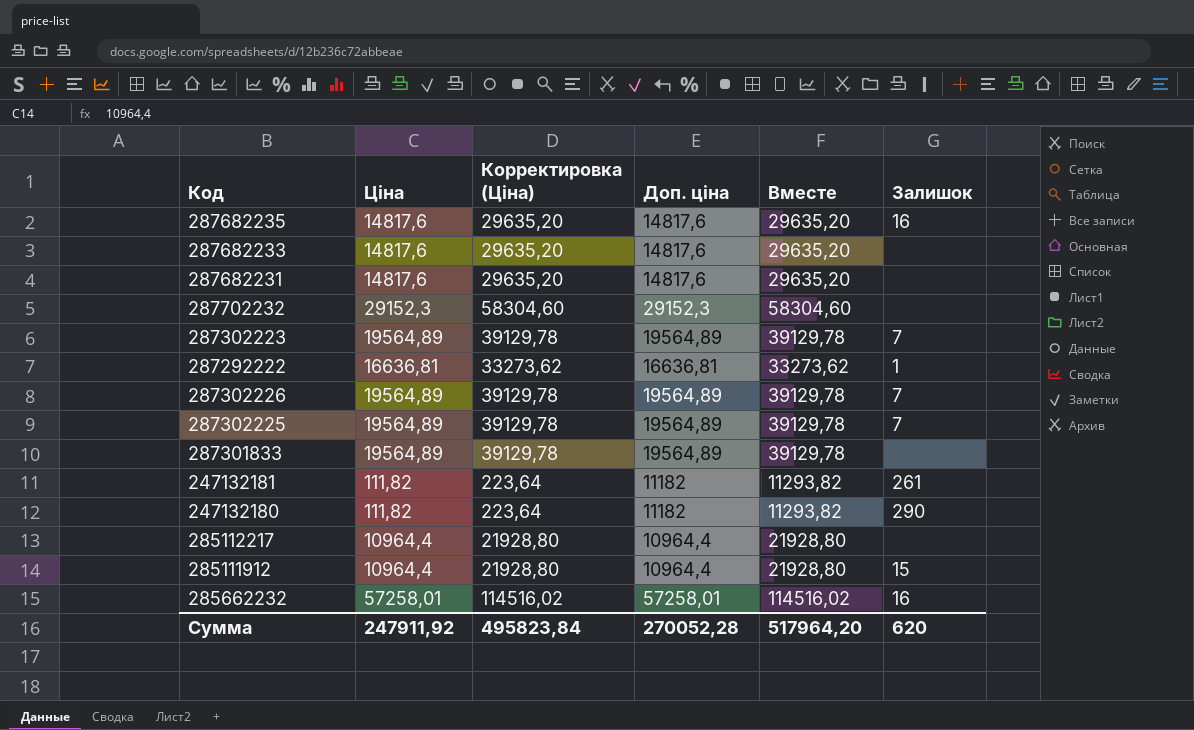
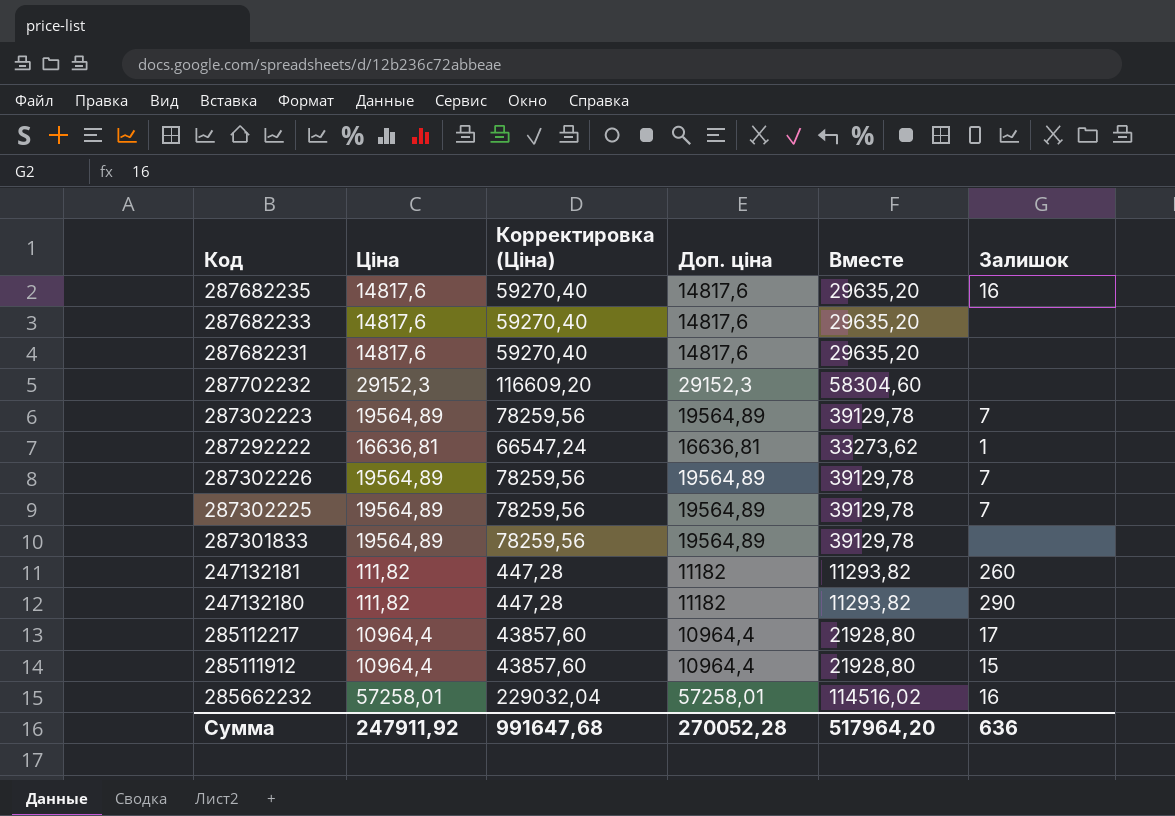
column Корректировка (Ціна) | formula: [Ціна] * 2 -> [Ціна] * 4
247132181 | Залишок: 261 -> 260
285112217 | Залишок: none -> 17
Сумма | Корректировка (Ціна): 495823,84 -> 991647,68
Сумма | Залишок: 620 -> 636

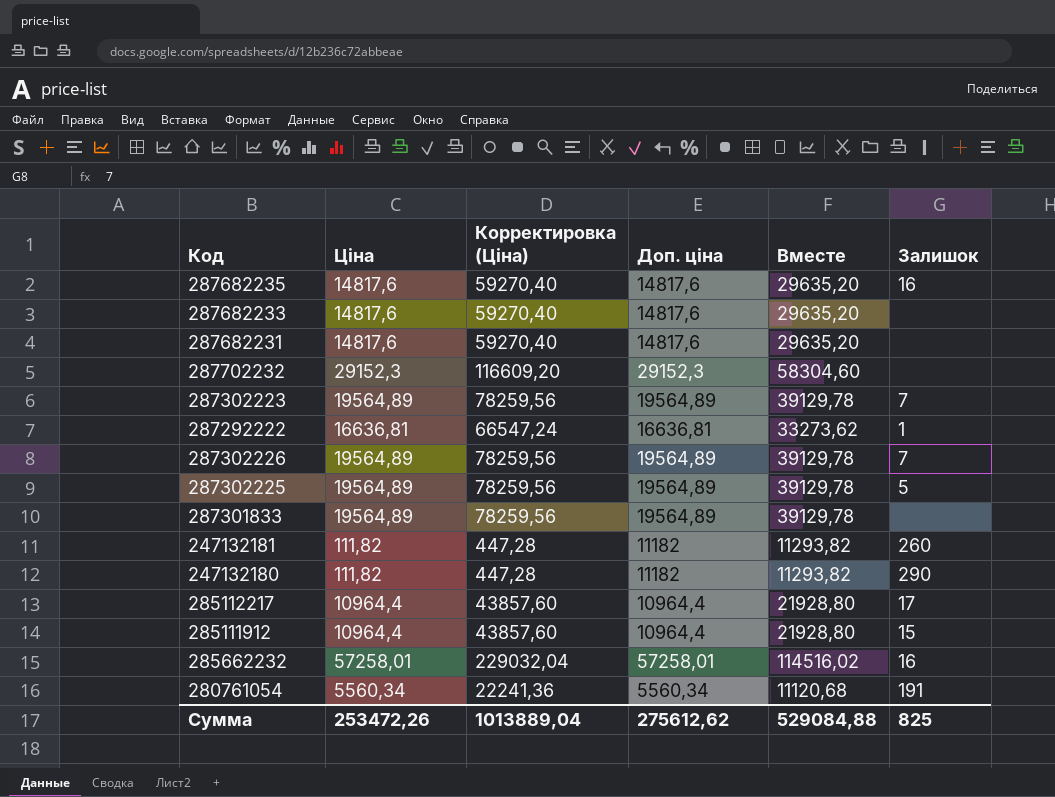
287302225 | Залишок: 7 -> 5
row 280761054: none -> 5560,34 | 22241,36 | 5560,34 | 11120,68 | 191
Сумма | Ціна: 247911,92 -> 253472,26
Сумма | Корректировка (Ціна): 991647,68 -> 1013889,04
Сумма | Доп. ціна: 270052,28 -> 275612,62
Сумма | Вместе: 517964,20 -> 529084,88
Сумма | Залишок: 636 -> 825

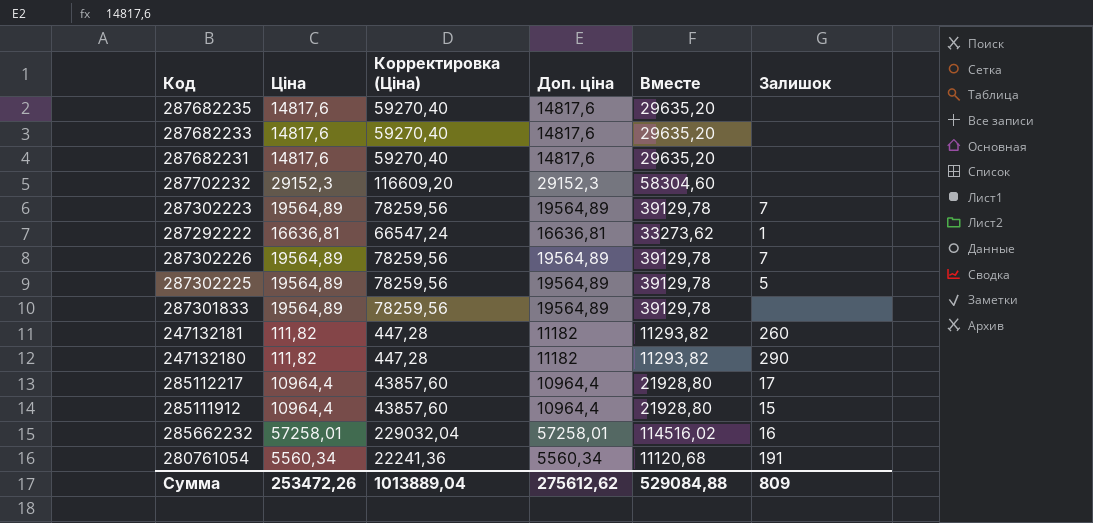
287682235 | Залишок: 16 -> none
Сумма | Залишок: 825 -> 809

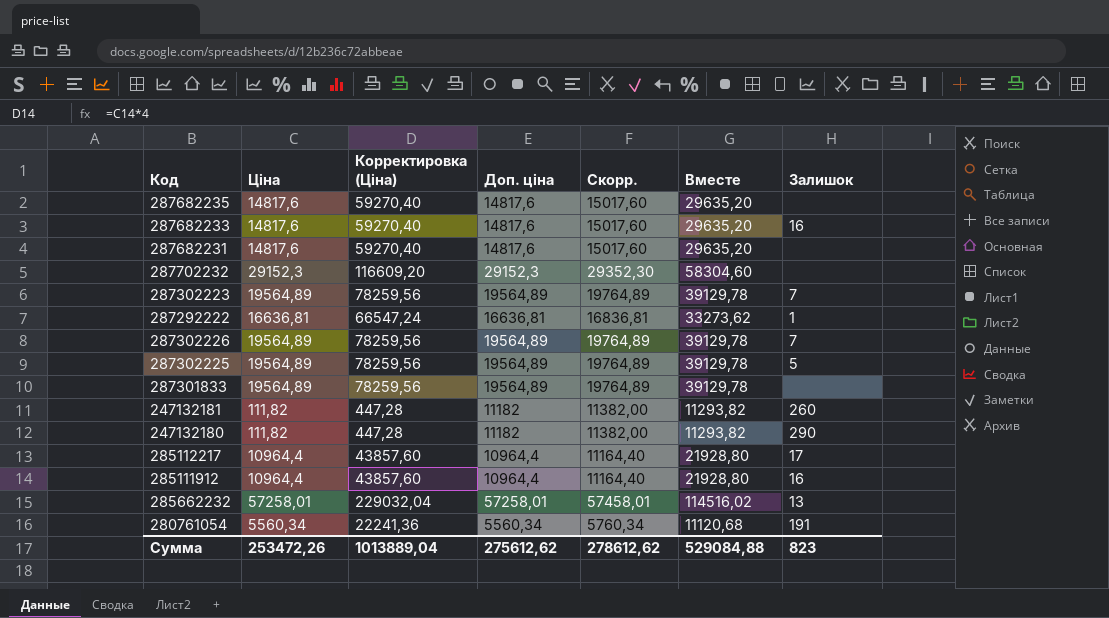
column Скорр. | formula: none -> [Доп. ціна] + 200
287682233 | Залишок: none -> 16
285111912 | Залишок: 15 -> 16
285662232 | Залишок: 16 -> 13
Сумма | Залишок: 809 -> 823

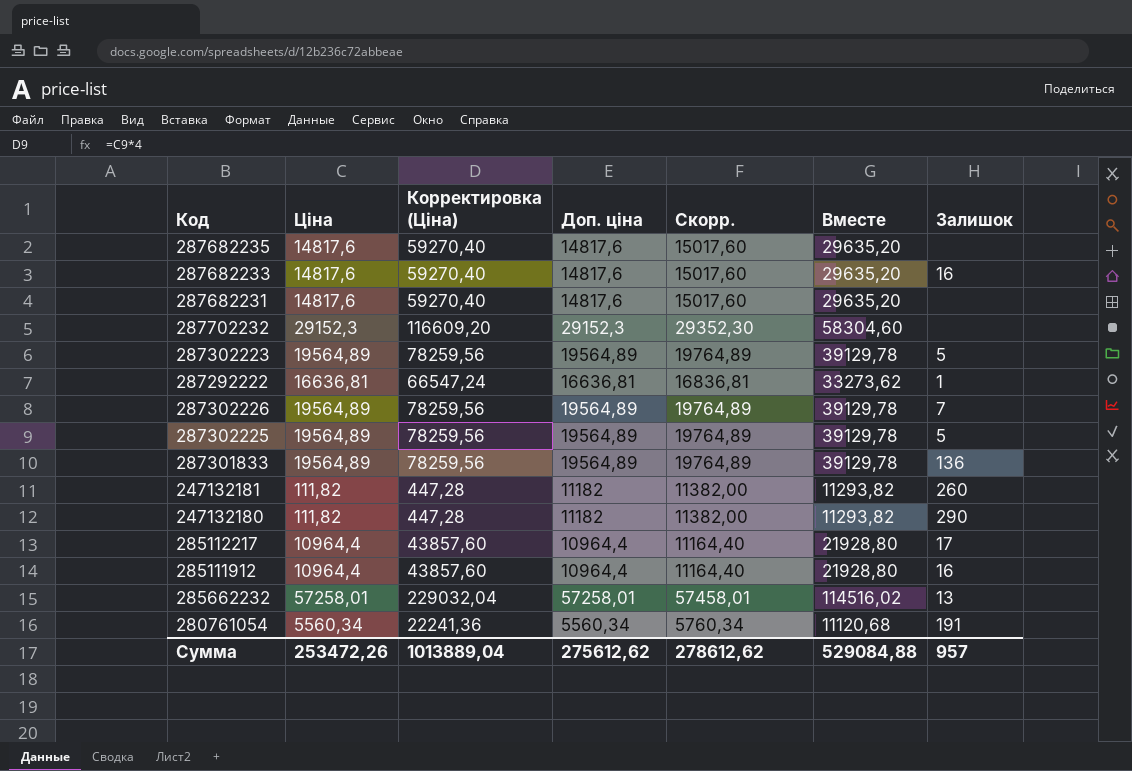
287302223 | Залишок: 7 -> 5
287301833 | Залишок: none -> 136
Сумма | Залишок: 823 -> 957

